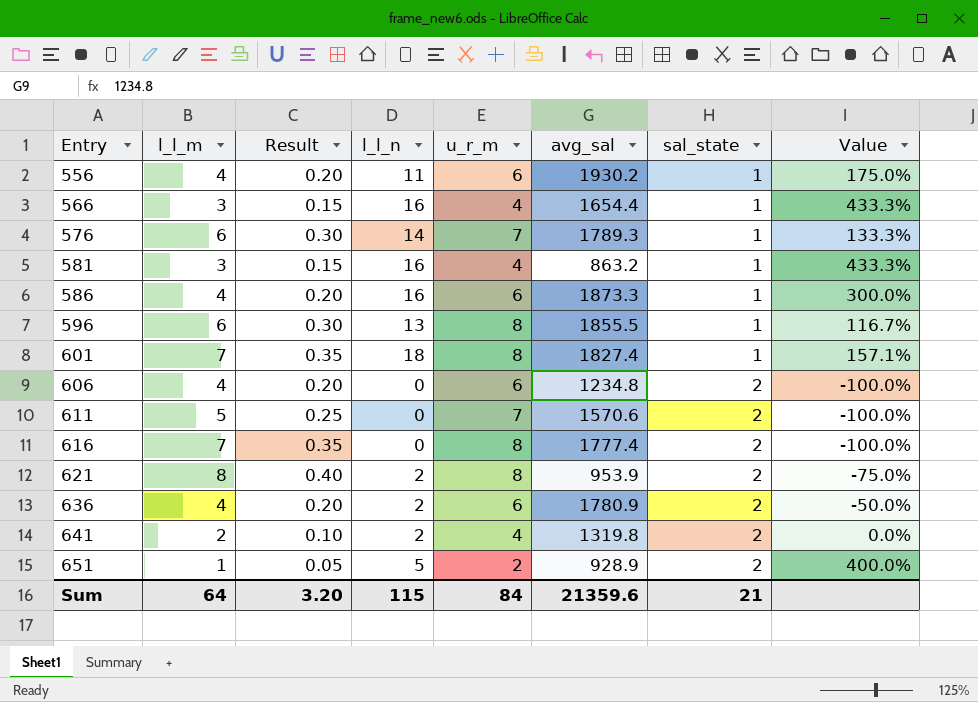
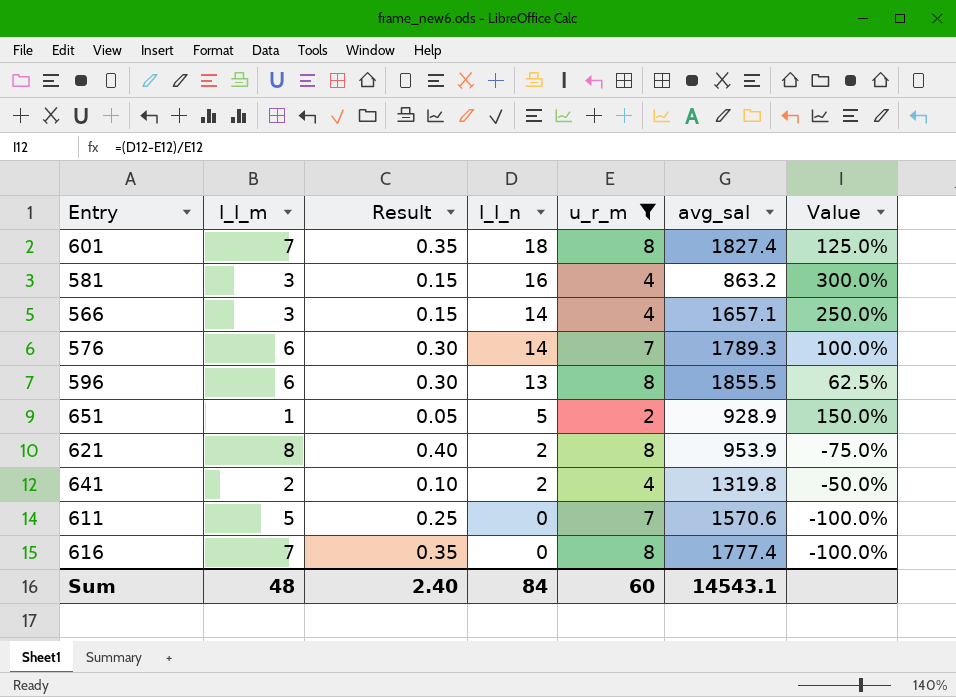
filter: none -> u_r_m != 6
row order: Entry ascending -> l_l_n descending
column sal_state | position: 7 -> none
column Value | formula: ([l_l_n] - [l_l_m]) / [l_l_m] -> ([l_l_n] - [u_r_m]) / [u_r_m]
566 | l_l_n: 16 -> 14
566 | avg_sal: 1654.4 -> 1657.1
Sum | l_l_m: 64 -> 48
Sum | Result: 3.20 -> 2.40
Sum | l_l_n: 115 -> 84
Sum | u_r_m: 84 -> 60
Sum | avg_sal: 21359.6 -> 14543.1

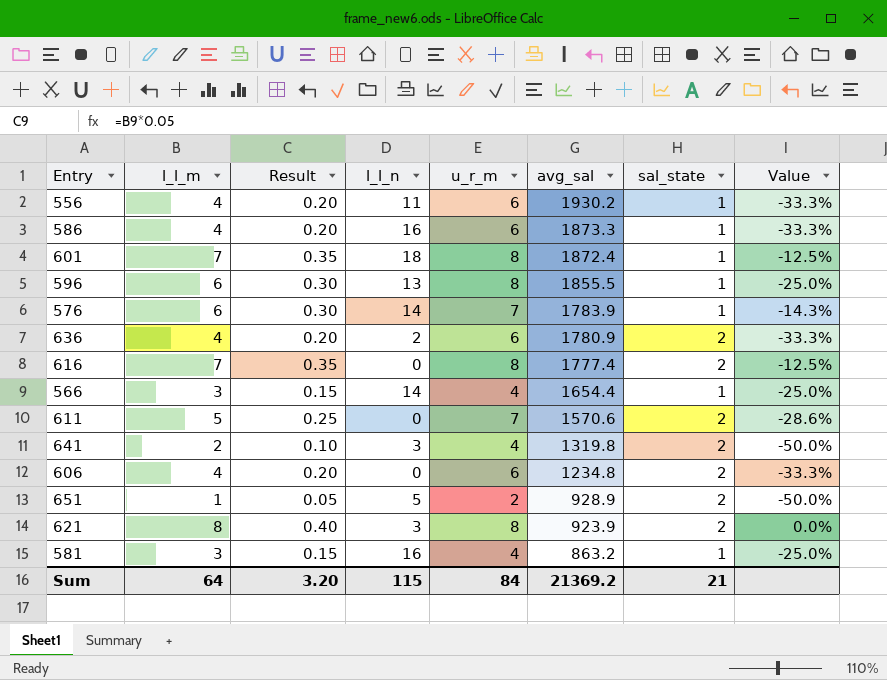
filter: u_r_m != 6 -> none
row order: l_l_n descending -> avg_sal descending
column sal_state | position: none -> 7
column Value | formula: ([l_l_n] - [u_r_m]) / [u_r_m] -> ([l_l_m] - [u_r_m]) / [u_r_m]
601 | avg_sal: 1827.4 -> 1872.4
576 | avg_sal: 1789.3 -> 1783.9
566 | avg_sal: 1657.1 -> 1654.4
641 | l_l_n: 2 -> 3
621 | l_l_n: 2 -> 3
621 | avg_sal: 953.9 -> 923.9
Sum | l_l_m: 48 -> 64
Sum | Result: 2.40 -> 3.20
Sum | l_l_n: 84 -> 115
Sum | u_r_m: 60 -> 84
Sum | avg_sal: 14543.1 -> 21369.2

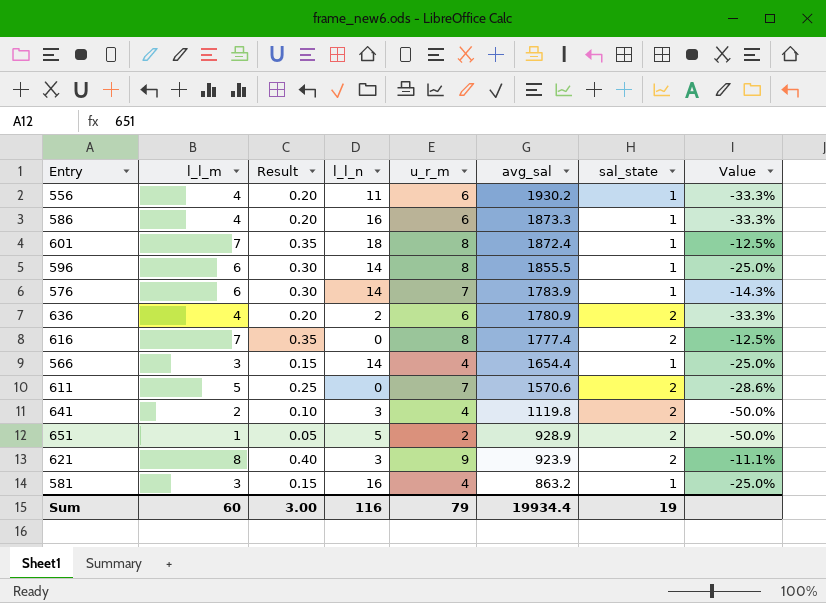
row 606: 4 | 0.20 | 0 | 6 | 1234.8 | 2 | -33.3% -> none
596 | l_l_n: 13 -> 14
641 | avg_sal: 1319.8 -> 1119.8
621 | u_r_m: 8 -> 9
621 | Value: 0.0% -> -11.1%
Sum | l_l_m: 64 -> 60
Sum | Result: 3.20 -> 3.00
Sum | l_l_n: 115 -> 116
Sum | u_r_m: 84 -> 79
Sum | avg_sal: 21369.2 -> 19934.4
Sum | sal_state: 21 -> 19

